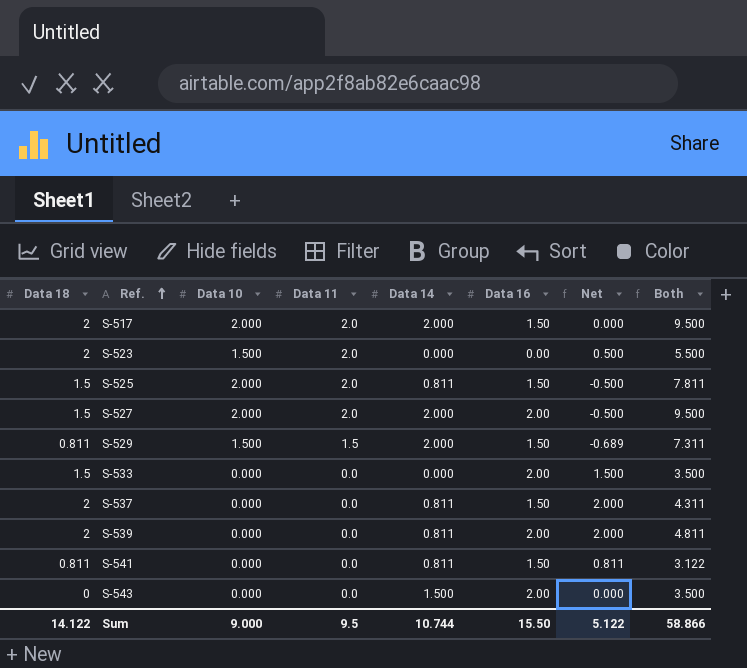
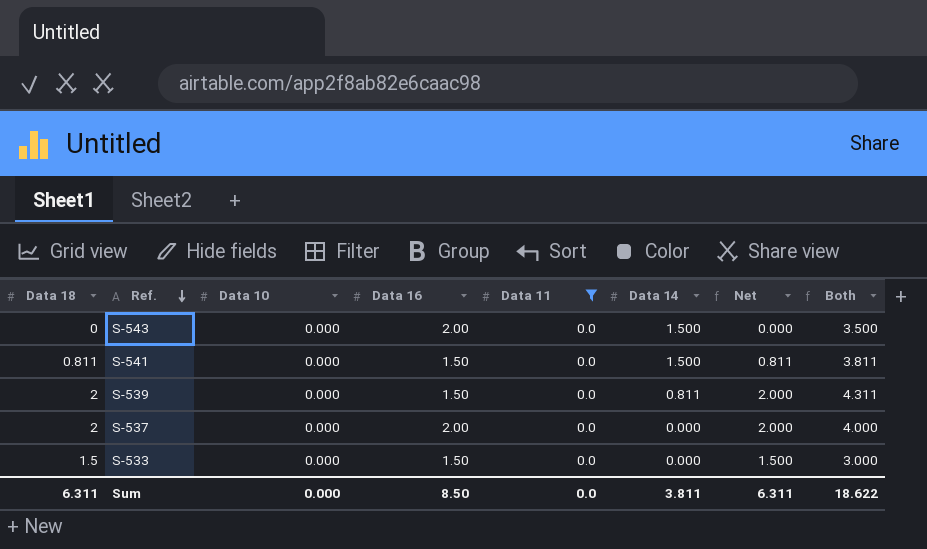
filter: none -> Data 11 = 0.0
row order: Ref. ascending -> Ref. descending
column Data 16 | position: 6 -> 4
S-541 | Data 14: 0.811 -> 1.500
S-541 | Both: 3.122 -> 3.811
S-539 | Data 16: 2.00 -> 1.50
S-539 | Both: 4.811 -> 4.311
S-537 | Data 16: 1.50 -> 2.00
S-537 | Data 14: 0.811 -> 0.000
S-537 | Both: 4.311 -> 4.000
S-533 | Data 16: 2.00 -> 1.50
S-533 | Both: 3.500 -> 3.000
Sum | Data 18: 14.122 -> 6.311
Sum | Data 10: 9.000 -> 0.000
Sum | Data 16: 15.50 -> 8.50
Sum | Data 11: 9.5 -> 0.0
Sum | Data 14: 10.744 -> 3.811
Sum | Net: 5.122 -> 6.311
Sum | Both: 58.866 -> 18.622

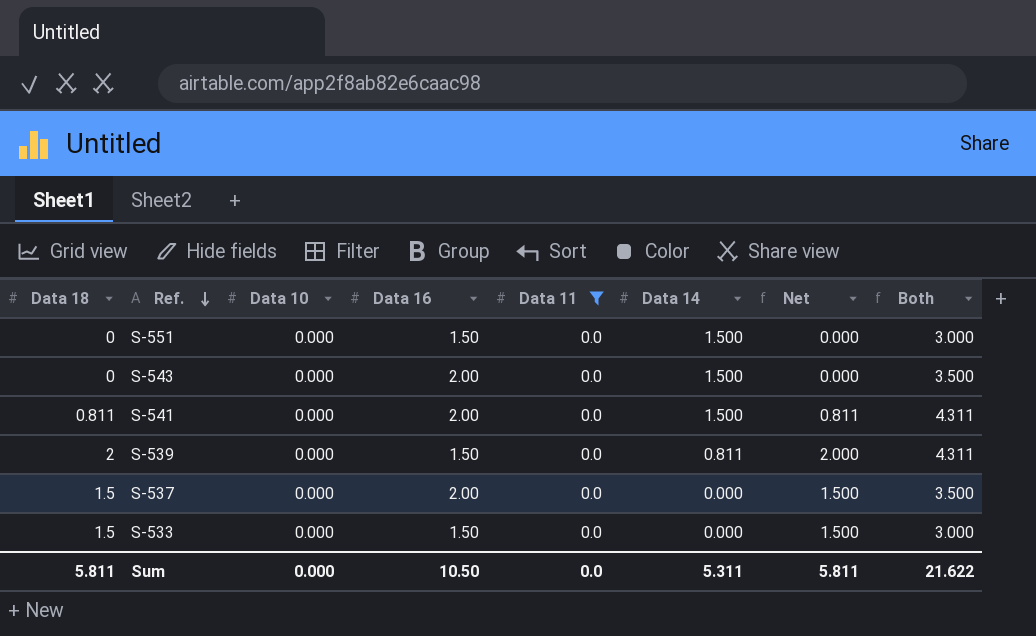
row S-551: none -> 0 | 0.000 | 1.50 | 0.0 | 1.500 | 0.000 | 3.000
S-541 | Data 16: 1.50 -> 2.00
S-541 | Both: 3.811 -> 4.311
S-537 | Data 18: 2 -> 1.5
S-537 | Net: 2.000 -> 1.500
S-537 | Both: 4.000 -> 3.500
Sum | Data 18: 6.311 -> 5.811
Sum | Data 16: 8.50 -> 10.50
Sum | Data 14: 3.811 -> 5.311
Sum | Net: 6.311 -> 5.811
Sum | Both: 18.622 -> 21.622

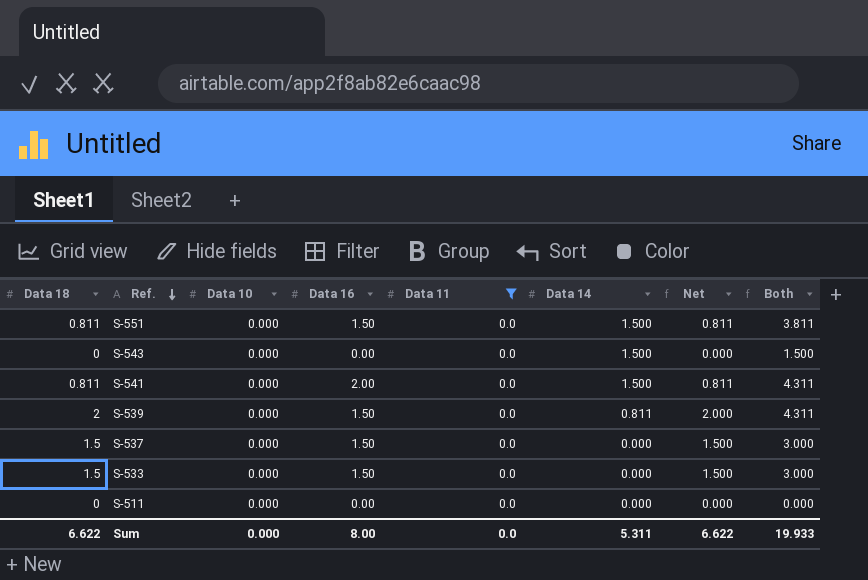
S-551 | Data 18: 0 -> 0.811
S-551 | Net: 0.000 -> 0.811
S-551 | Both: 3.000 -> 3.811
S-543 | Data 16: 2.00 -> 0.00
S-543 | Both: 3.500 -> 1.500
S-537 | Data 16: 2.00 -> 1.50
S-537 | Both: 3.500 -> 3.000
row S-511: none -> 0 | 0.000 | 0.00 | 0.0 | 0.000 | 0.000 | 0.000
Sum | Data 18: 5.811 -> 6.622
Sum | Data 16: 10.50 -> 8.00
Sum | Net: 5.811 -> 6.622
Sum | Both: 21.622 -> 19.933

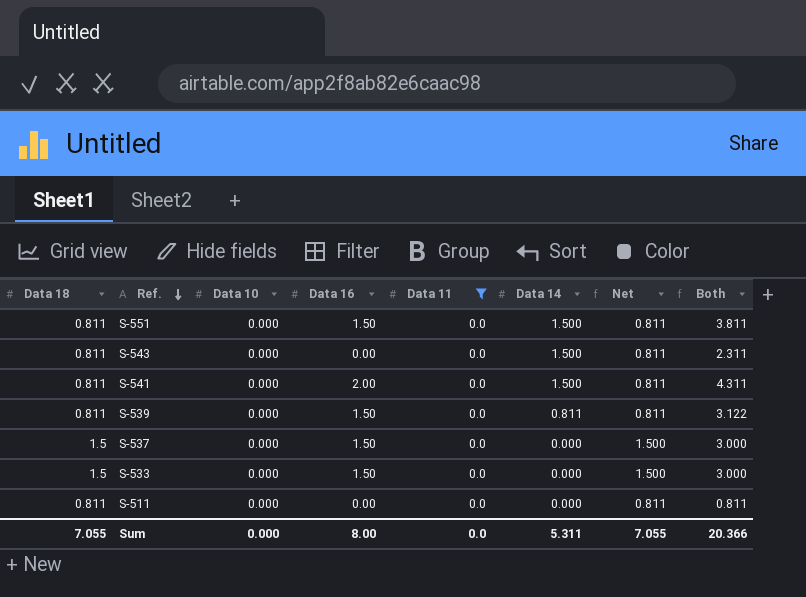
S-543 | Data 18: 0 -> 0.811
S-543 | Net: 0.000 -> 0.811
S-543 | Both: 1.500 -> 2.311
S-539 | Data 18: 2 -> 0.811
S-539 | Net: 2.000 -> 0.811
S-539 | Both: 4.311 -> 3.122
S-511 | Data 18: 0 -> 0.811
S-511 | Net: 0.000 -> 0.811
S-511 | Both: 0.000 -> 0.811
Sum | Data 18: 6.622 -> 7.055
Sum | Net: 6.622 -> 7.055
Sum | Both: 19.933 -> 20.366

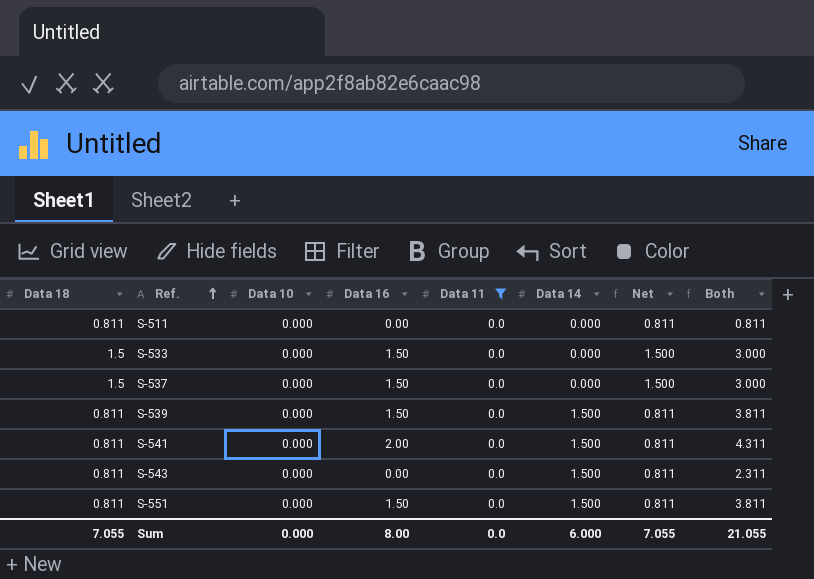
row order: Ref. descending -> Ref. ascending
S-539 | Data 14: 0.811 -> 1.500
S-539 | Both: 3.122 -> 3.811
Sum | Data 14: 5.311 -> 6.000
Sum | Both: 20.366 -> 21.055

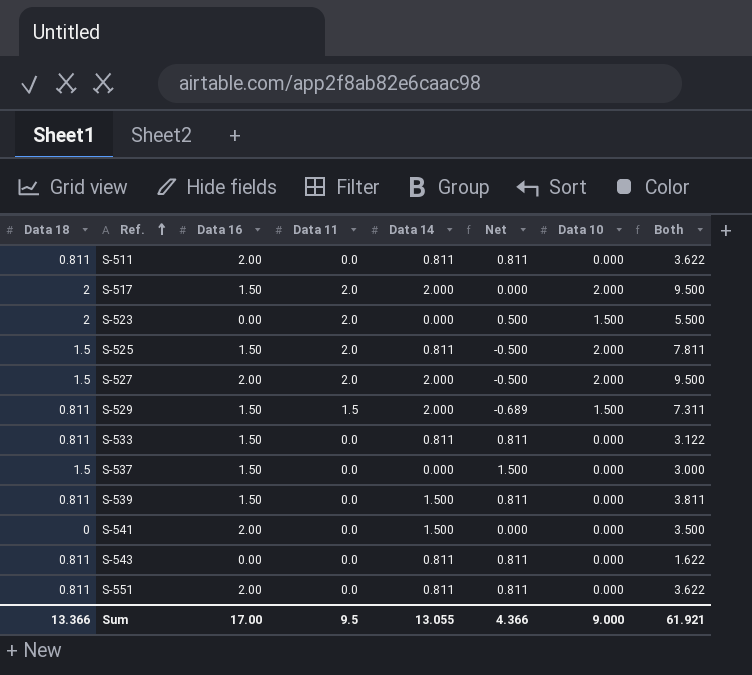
filter: Data 11 = 0.0 -> none
column Data 10 | position: 3 -> 7
S-511 | Data 16: 0.00 -> 2.00
S-511 | Data 14: 0.000 -> 0.811
S-511 | Both: 0.811 -> 3.622
S-533 | Data 18: 1.5 -> 0.811
S-533 | Data 14: 0.000 -> 0.811
S-533 | Net: 1.500 -> 0.811
S-533 | Both: 3.000 -> 3.122
S-541 | Data 18: 0.811 -> 0
S-541 | Net: 0.811 -> 0.000
S-541 | Both: 4.311 -> 3.500
S-543 | Data 14: 1.500 -> 0.811
S-543 | Both: 2.311 -> 1.622
S-551 | Data 16: 1.50 -> 2.00
S-551 | Data 14: 1.500 -> 0.811
S-551 | Both: 3.811 -> 3.622
Sum | Data 18: 7.055 -> 13.366
Sum | Data 16: 8.00 -> 17.00
Sum | Data 11: 0.0 -> 9.5
Sum | Data 14: 6.000 -> 13.055
Sum | Net: 7.055 -> 4.366
Sum | Data 10: 0.000 -> 9.000
Sum | Both: 21.055 -> 61.921

